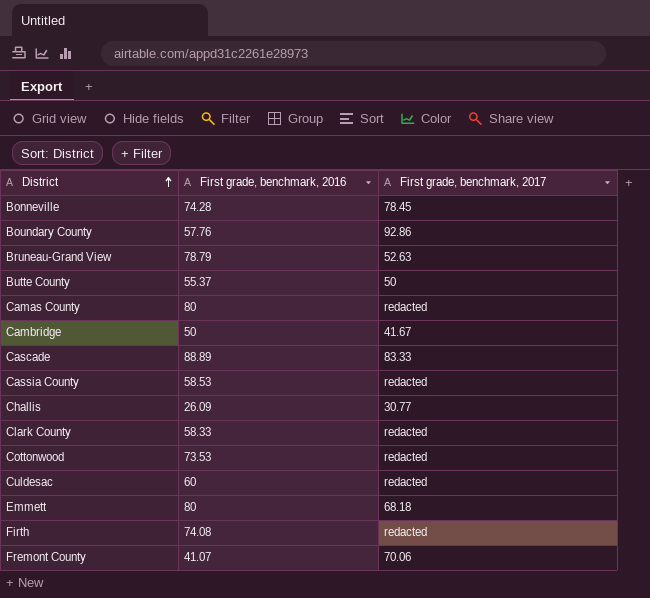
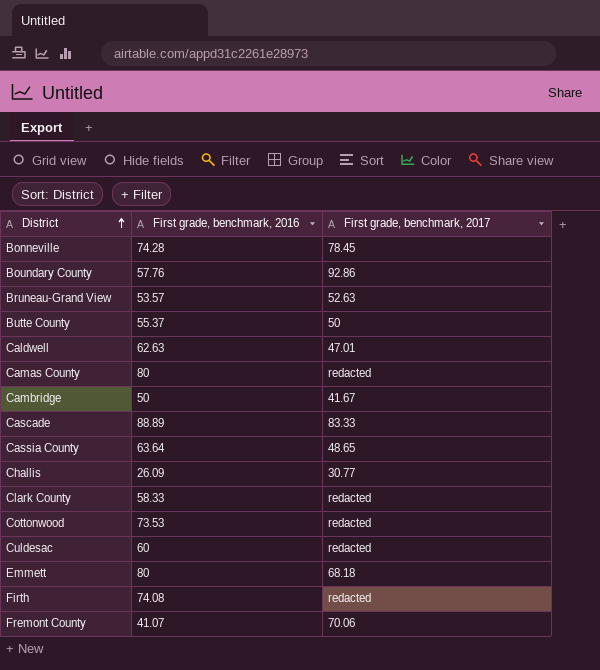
Bruneau-Grand View | First grade, benchmark, 2016: 78.79 -> 53.57
row Caldwell: none -> 62.63 | 47.01
Cassia County | First grade, benchmark, 2016: 58.53 -> 63.64
Cassia County | First grade, benchmark, 2017: redacted -> 48.65

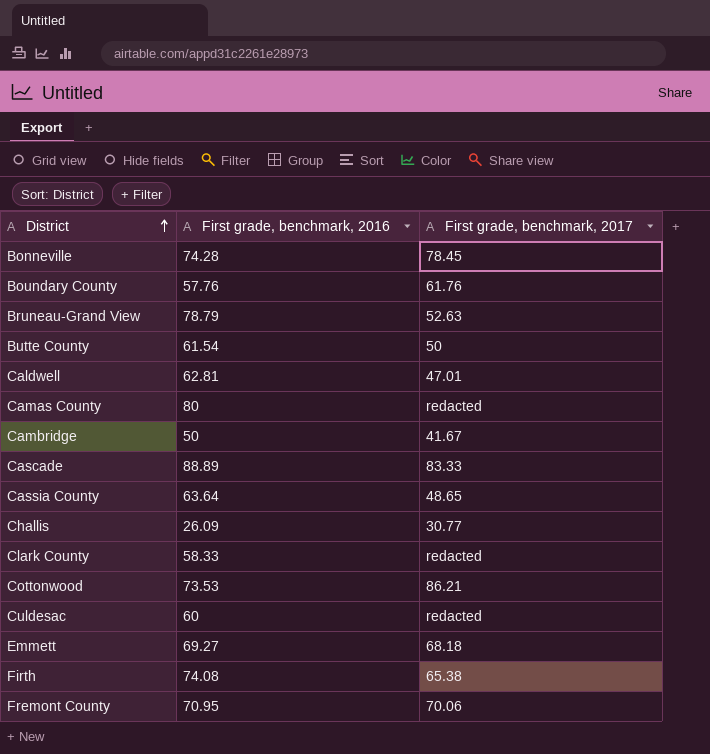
Boundary County | First grade, benchmark, 2017: 92.86 -> 61.76
Bruneau-Grand View | First grade, benchmark, 2016: 53.57 -> 78.79
Butte County | First grade, benchmark, 2016: 55.37 -> 61.54
Caldwell | First grade, benchmark, 2016: 62.63 -> 62.81
Cottonwood | First grade, benchmark, 2017: redacted -> 86.21
Emmett | First grade, benchmark, 2016: 80 -> 69.27
Firth | First grade, benchmark, 2017: redacted -> 65.38
Fremont County | First grade, benchmark, 2016: 41.07 -> 70.95

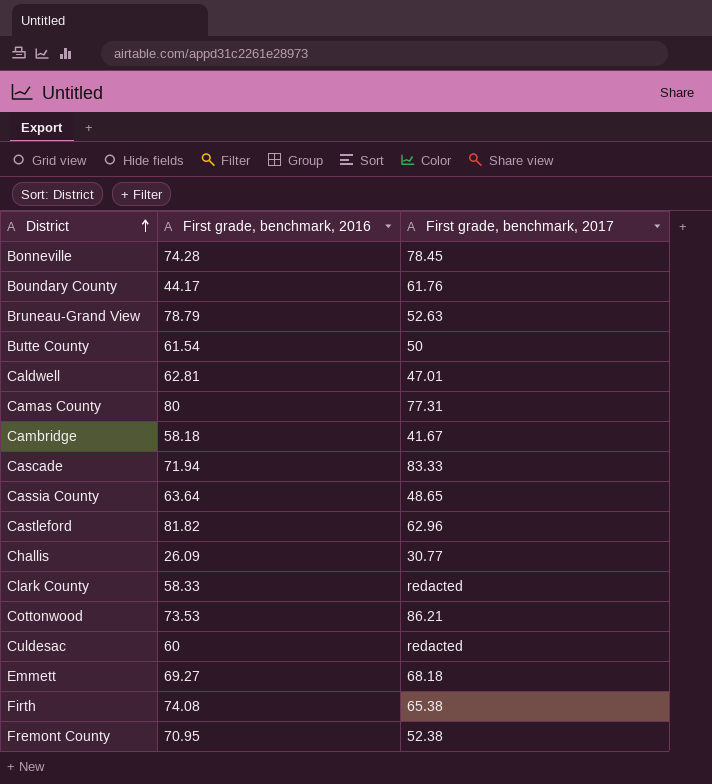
Boundary County | First grade, benchmark, 2016: 57.76 -> 44.17
Camas County | First grade, benchmark, 2017: redacted -> 77.31
Cambridge | First grade, benchmark, 2016: 50 -> 58.18
Cascade | First grade, benchmark, 2016: 88.89 -> 71.94
row Castleford: none -> 81.82 | 62.96
Fremont County | First grade, benchmark, 2017: 70.06 -> 52.38

